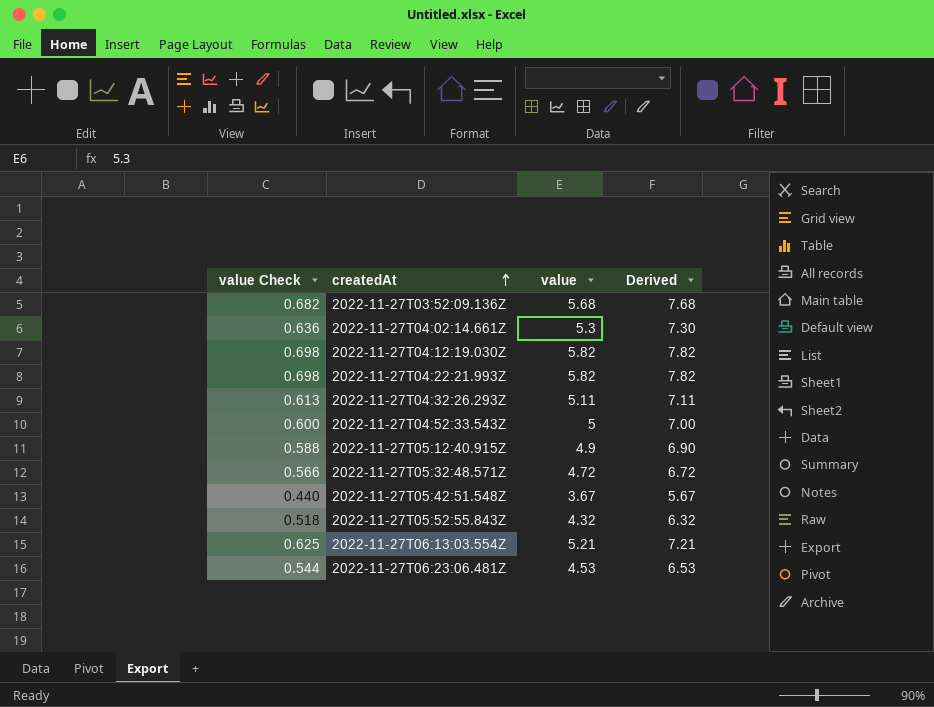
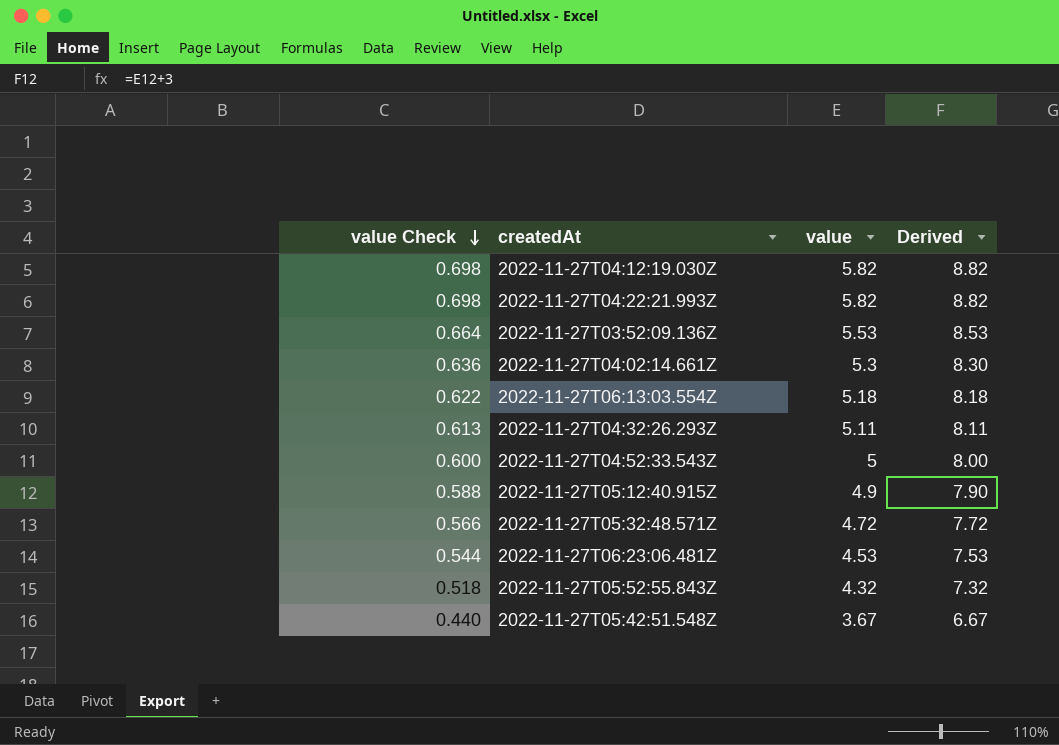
row order: createdAt ascending -> value Check descending
column Derived | formula: [value] + 2 -> [value] + 3
2022-11-27T03:52:09.136Z | value Check: 0.682 -> 0.664
2022-11-27T03:52:09.136Z | value: 5.68 -> 5.53
2022-11-27T06:13:03.554Z | value Check: 0.625 -> 0.622
2022-11-27T06:13:03.554Z | value: 5.21 -> 5.18

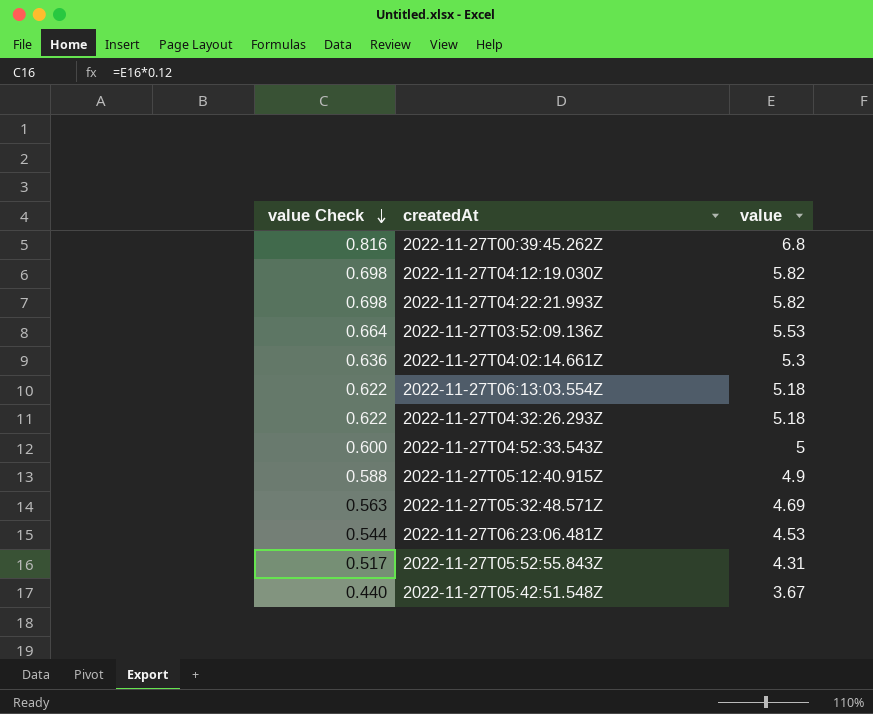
column Derived | formula: [value] + 3 -> none
row 2022-11-27T00:39:45.262Z: none -> 0.816 | 6.8
2022-11-27T04:32:26.293Z | value Check: 0.613 -> 0.622
2022-11-27T04:32:26.293Z | value: 5.11 -> 5.18
2022-11-27T05:32:48.571Z | value Check: 0.566 -> 0.563
2022-11-27T05:32:48.571Z | value: 4.72 -> 4.69
2022-11-27T05:52:55.843Z | value Check: 0.518 -> 0.517
2022-11-27T05:52:55.843Z | value: 4.32 -> 4.31

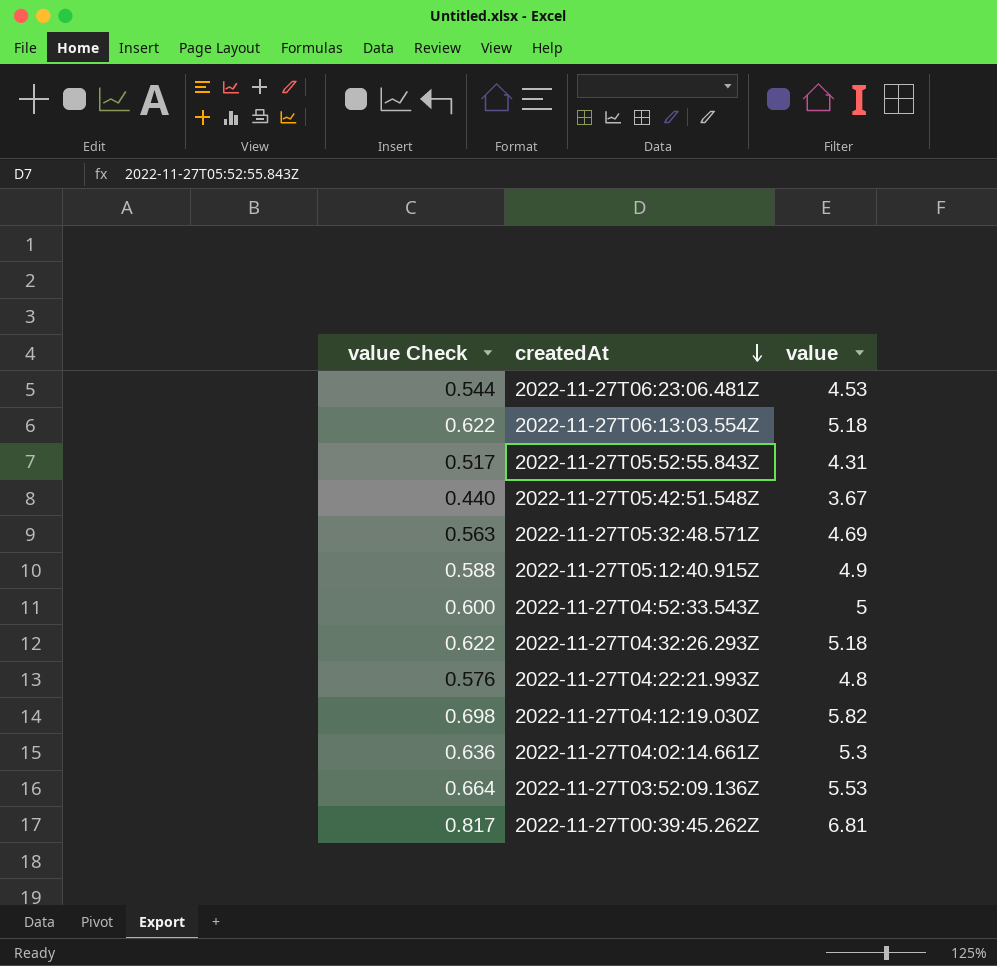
row order: value Check descending -> createdAt descending
2022-11-27T04:22:21.993Z | value Check: 0.698 -> 0.576
2022-11-27T04:22:21.993Z | value: 5.82 -> 4.8
2022-11-27T00:39:45.262Z | value Check: 0.816 -> 0.817
2022-11-27T00:39:45.262Z | value: 6.8 -> 6.81

